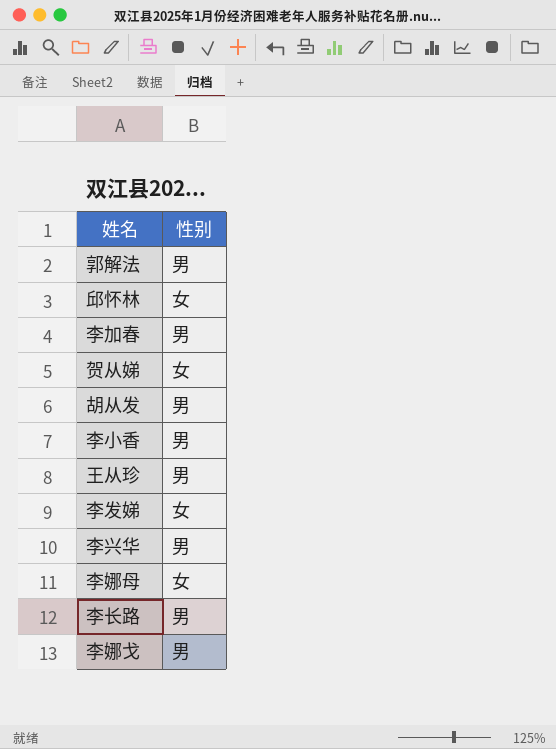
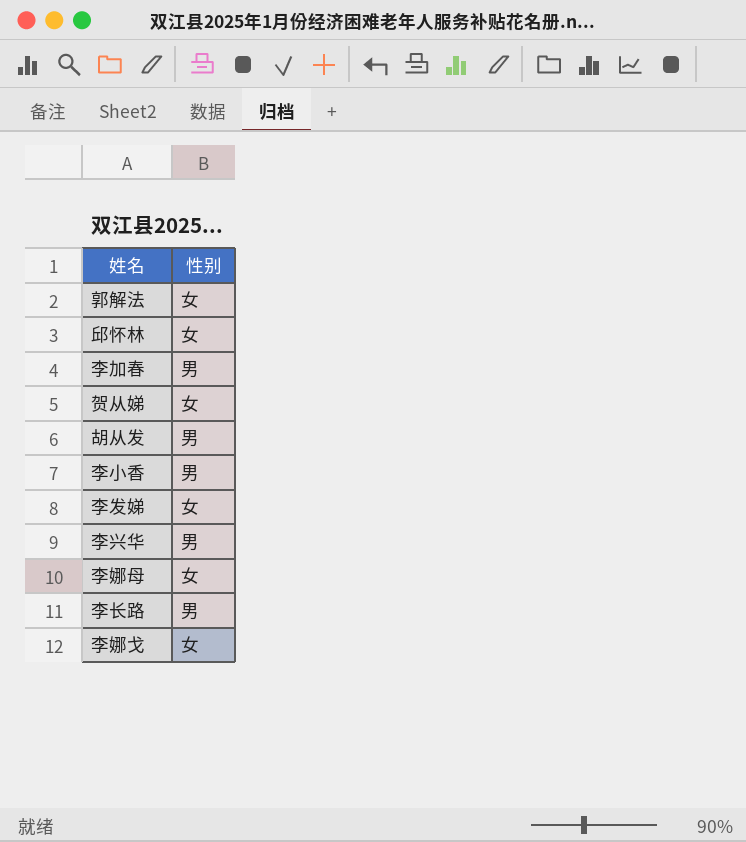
row 王从珍: 男 -> none
郭解法 | 性别: 男 -> 女
李娜戈 | 性别: 男 -> 女

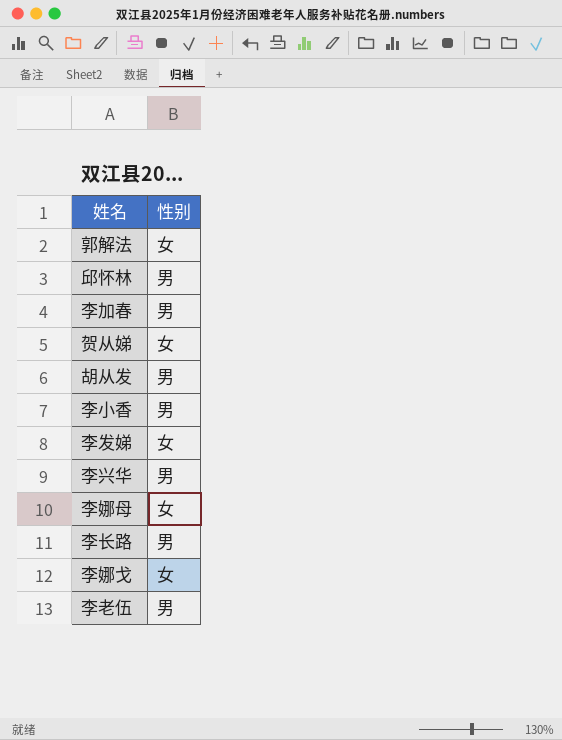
邱怀林 | 性别: 女 -> 男
row 李老伍: none -> 男

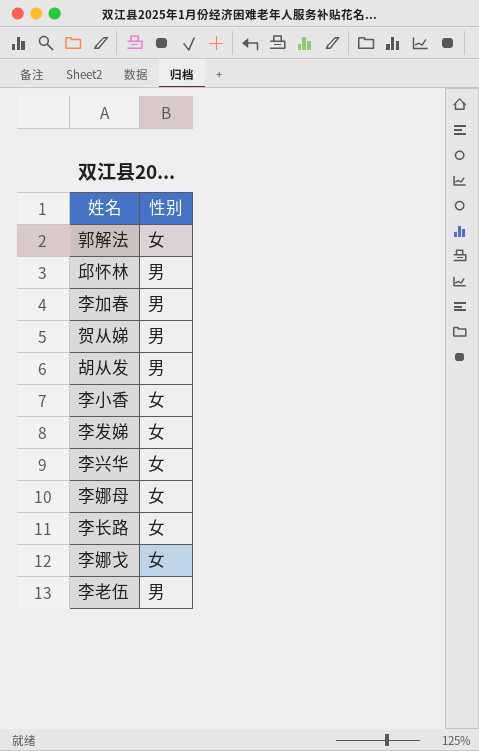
贺从娣 | 性别: 女 -> 男
李小香 | 性别: 男 -> 女
李兴华 | 性别: 男 -> 女
李长路 | 性别: 男 -> 女

